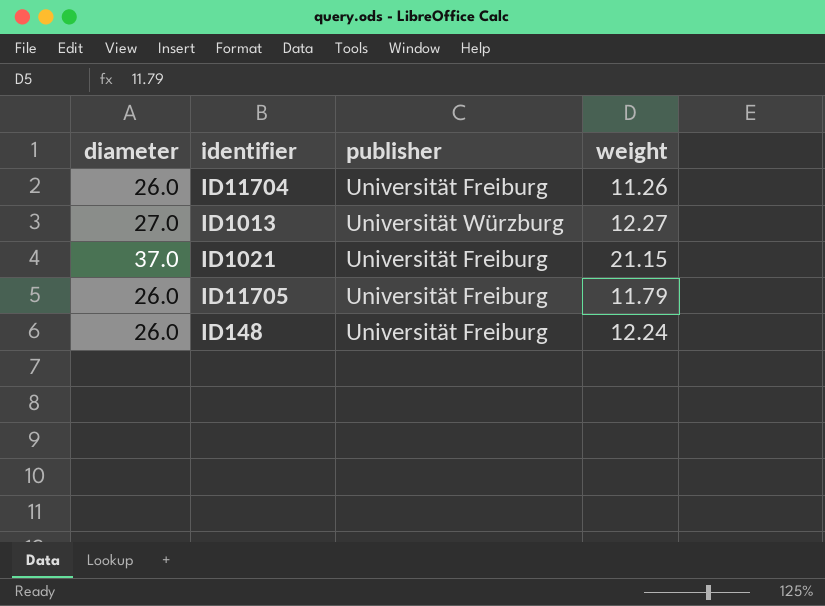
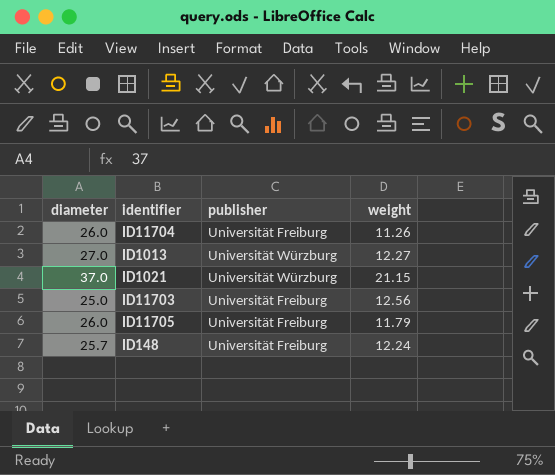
ID1021 | publisher: Universität Freiburg -> Universität Würzburg
row ID11703: none -> 25.0 | Universität Freiburg | 12.56
ID148 | diameter: 26.0 -> 25.7

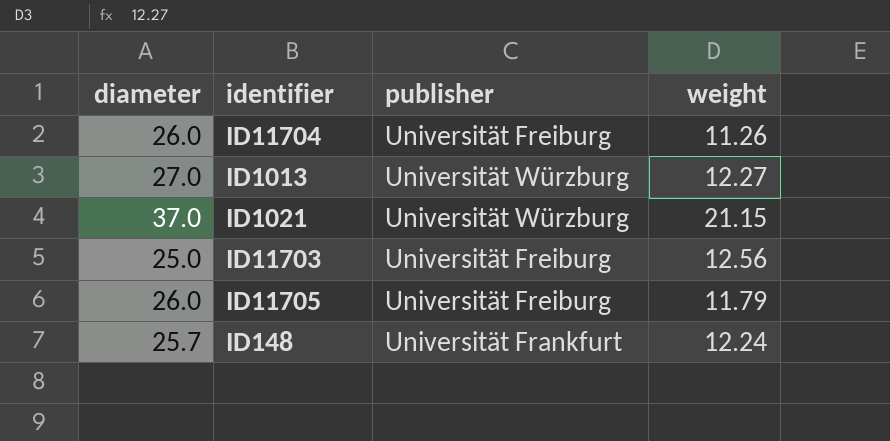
ID148 | publisher: Universität Freiburg -> Universität Frankfurt

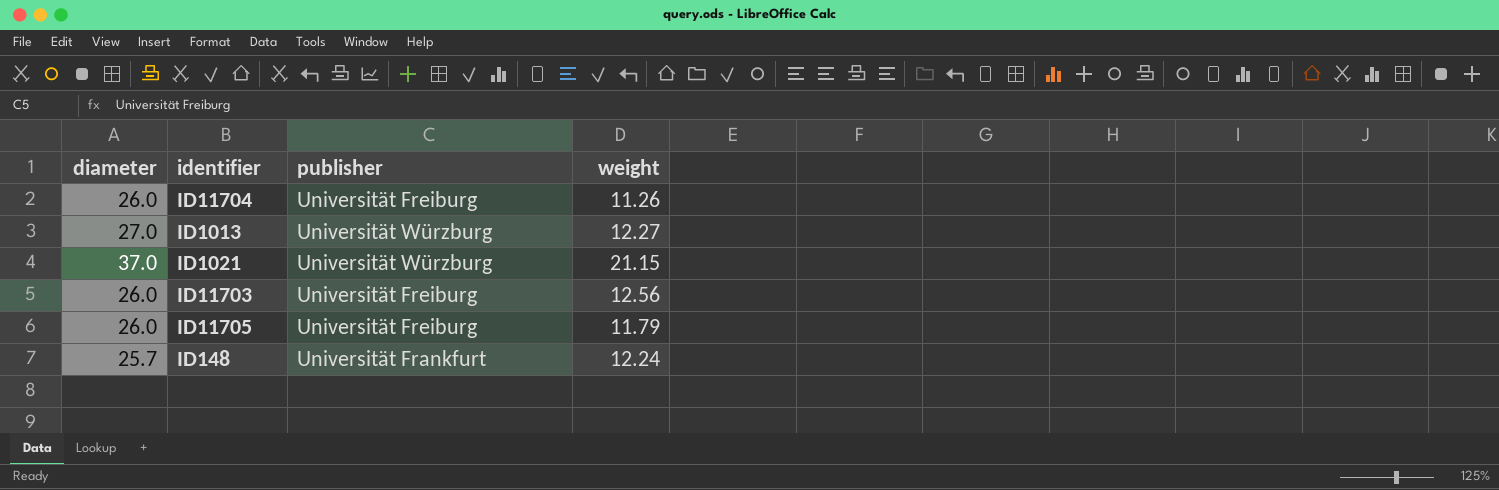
ID11703 | diameter: 25.0 -> 26.0

